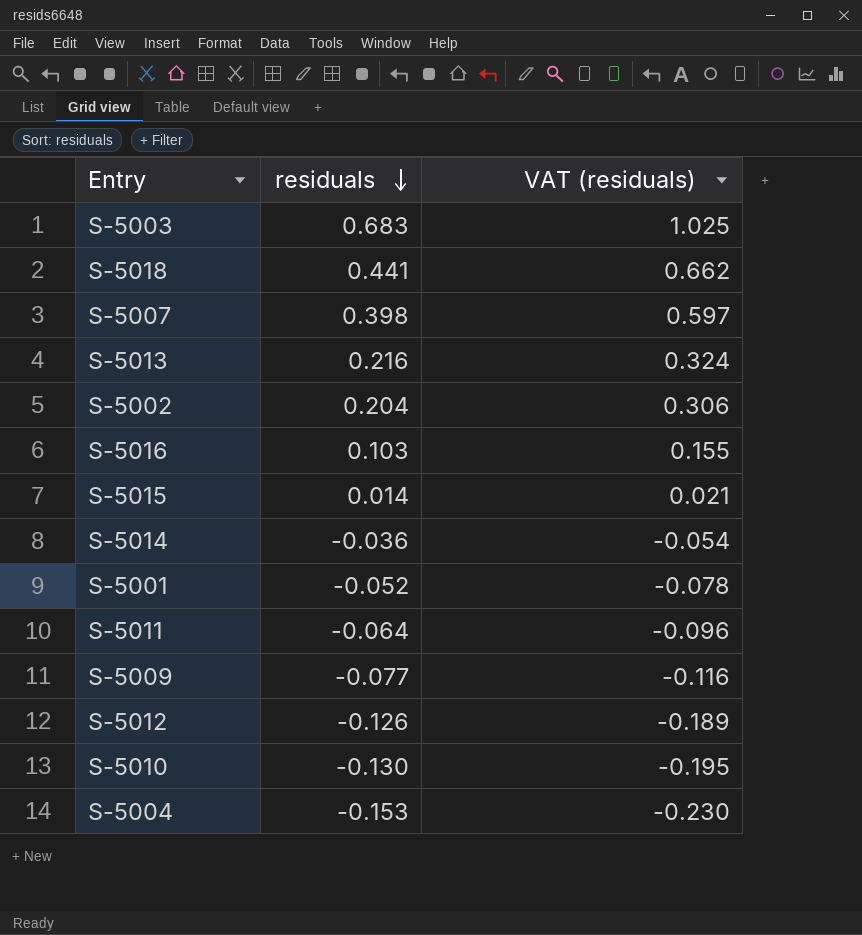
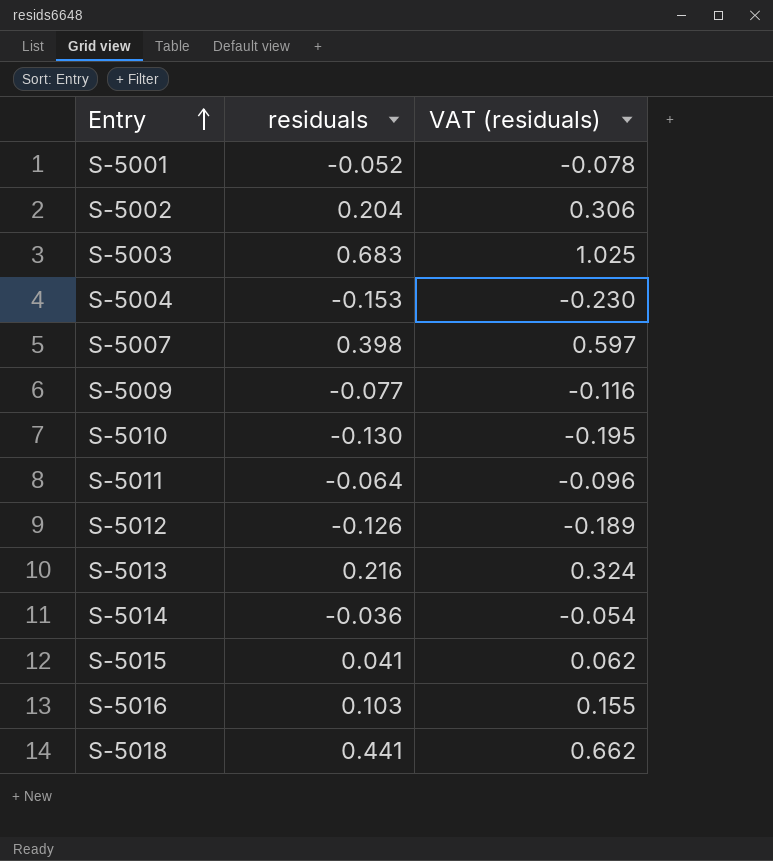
row order: residuals descending -> Entry ascending
S-5015 | residuals: 0.014 -> 0.041
S-5015 | VAT (residuals): 0.021 -> 0.062

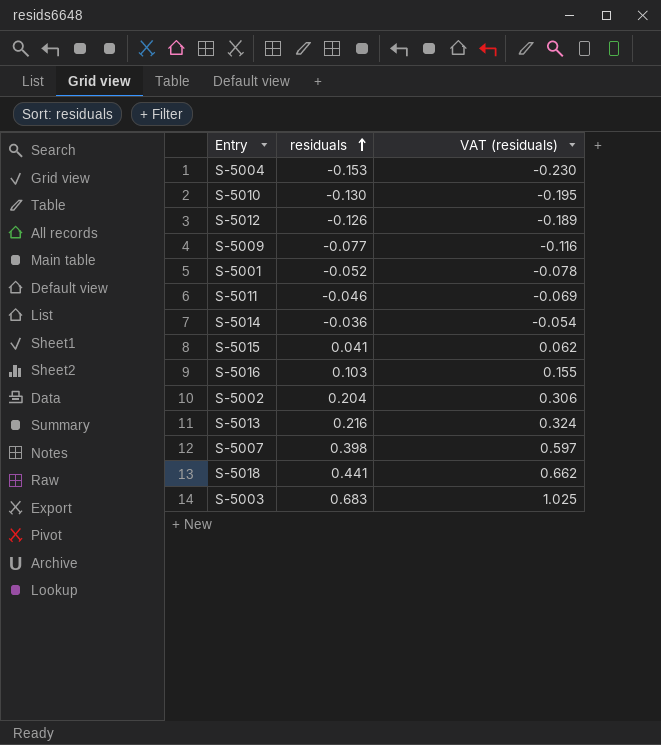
row order: Entry ascending -> residuals ascending
S-5011 | residuals: -0.064 -> -0.046
S-5011 | VAT (residuals): -0.096 -> -0.069

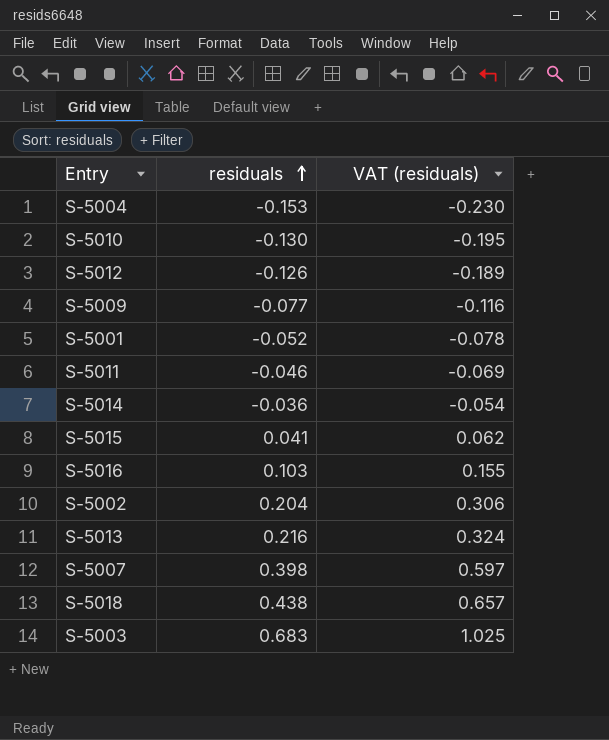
S-5018 | residuals: 0.441 -> 0.438
S-5018 | VAT (residuals): 0.662 -> 0.657

